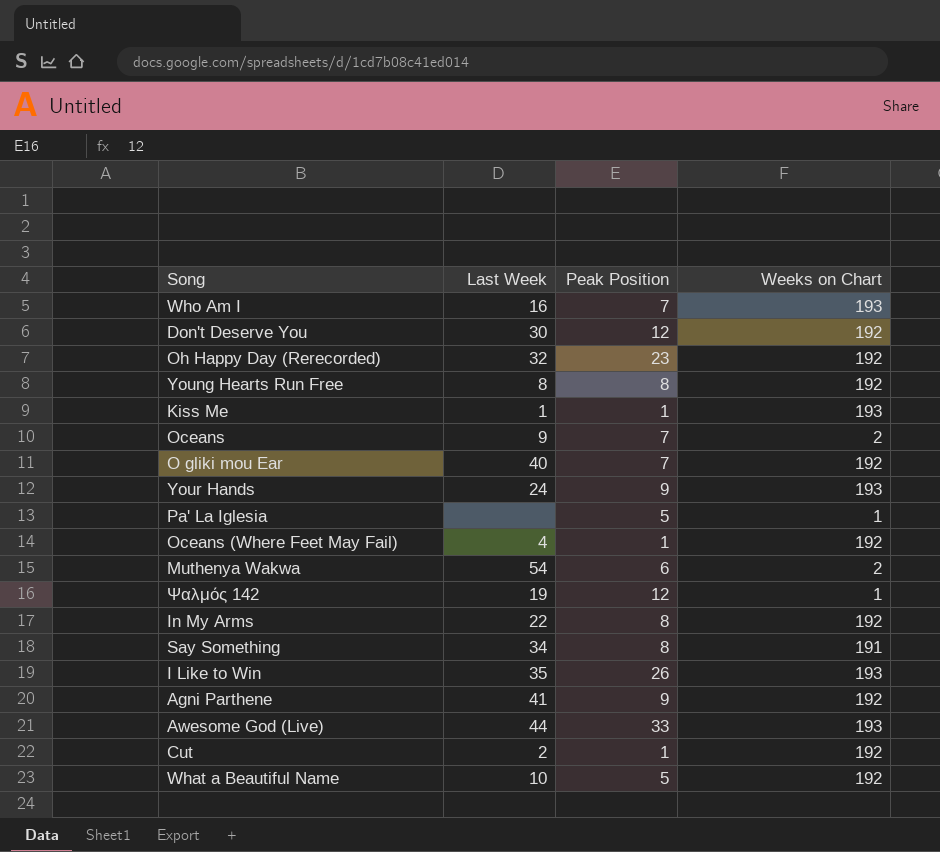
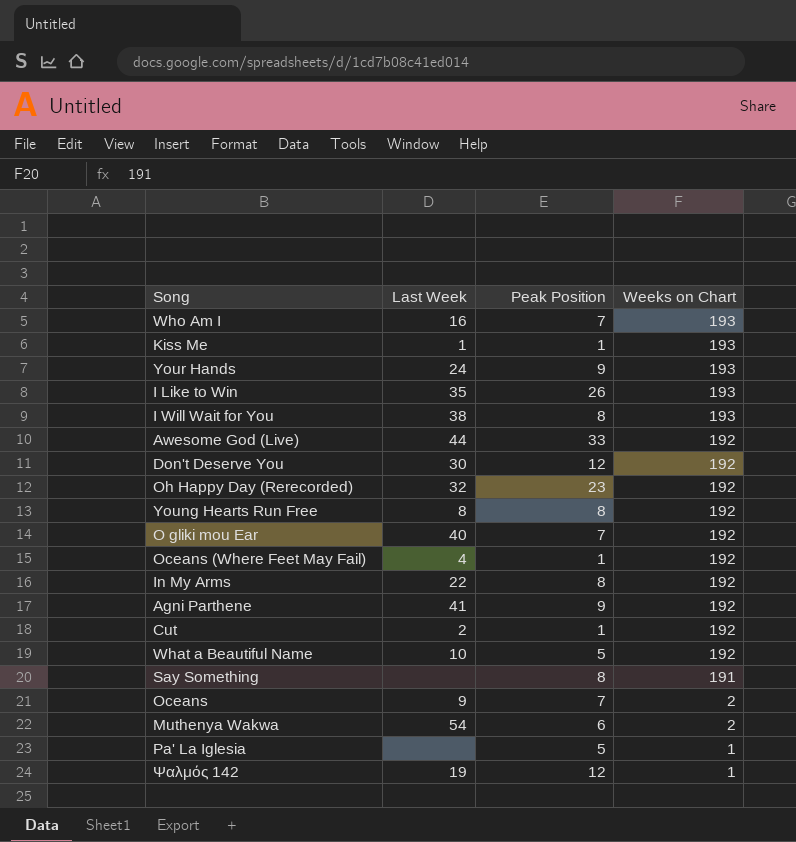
row order: none -> Weeks on Chart descending
row I Will Wait for You: none -> 38 | 8 | 193
Awesome God (Live) | Weeks on Chart: 193 -> 192
Say Something | Last Week: 34 -> none

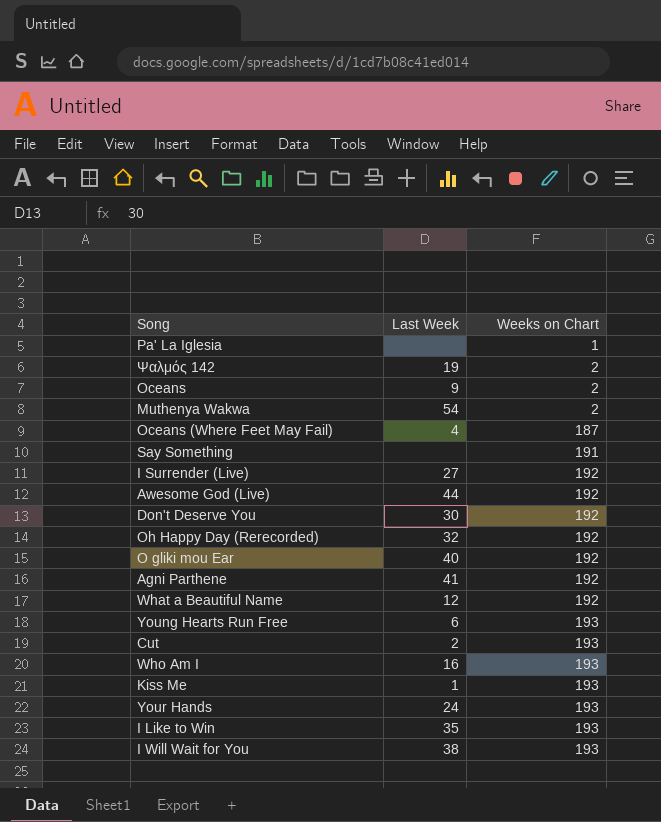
row order: Weeks on Chart descending -> Weeks on Chart ascending
column Peak Position | position: 3 -> none
row In My Arms: 22 | 8 | 192 -> none
Ψαλμός 142 | Weeks on Chart: 1 -> 2
Oceans (Where Feet May Fail) | Weeks on Chart: 192 -> 187
row I Surrender (Live): none -> 27 | 192
What a Beautiful Name | Last Week: 10 -> 12
Young Hearts Run Free | Last Week: 8 -> 6
Young Hearts Run Free | Weeks on Chart: 192 -> 193
Cut | Weeks on Chart: 192 -> 193

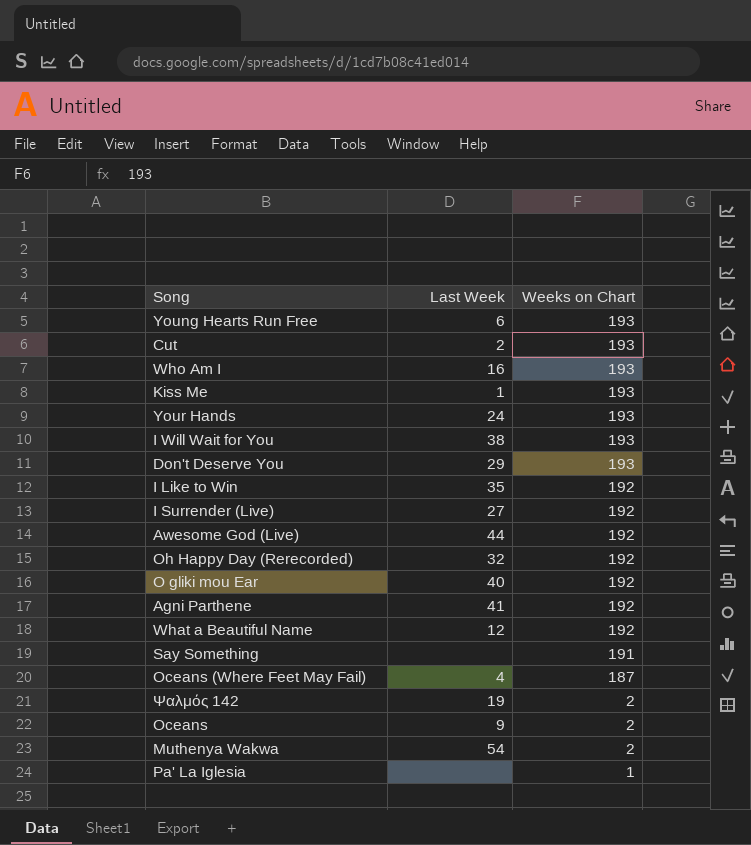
row order: Weeks on Chart ascending -> Weeks on Chart descending
Don't Deserve You | Last Week: 30 -> 29
Don't Deserve You | Weeks on Chart: 192 -> 193
I Like to Win | Weeks on Chart: 193 -> 192

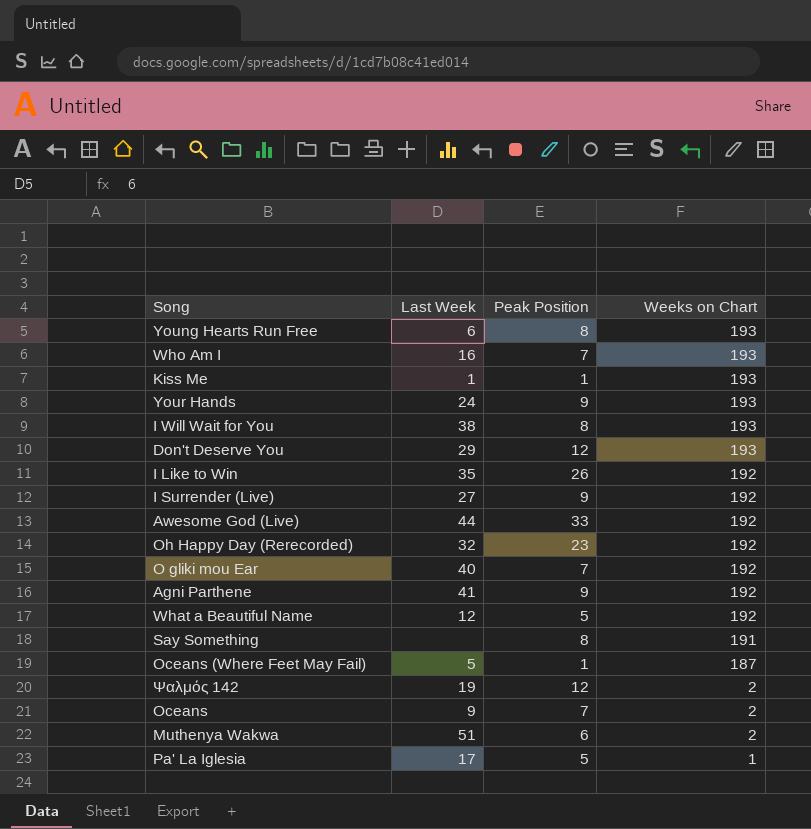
column Peak Position | position: none -> 3
row Cut: 2 | 193 -> none
Oceans (Where Feet May Fail) | Last Week: 4 -> 5
Muthenya Wakwa | Last Week: 54 -> 51
Pa' La Iglesia | Last Week: none -> 17

